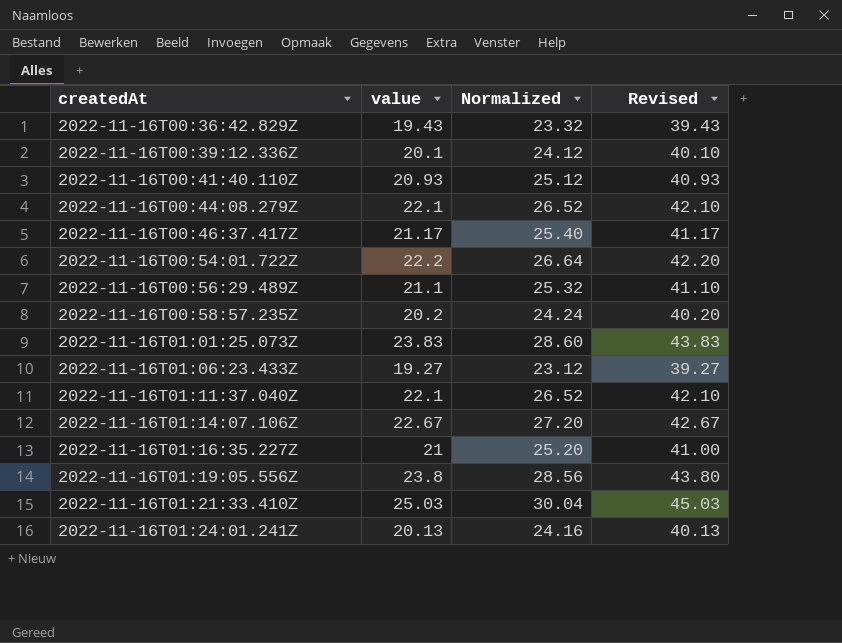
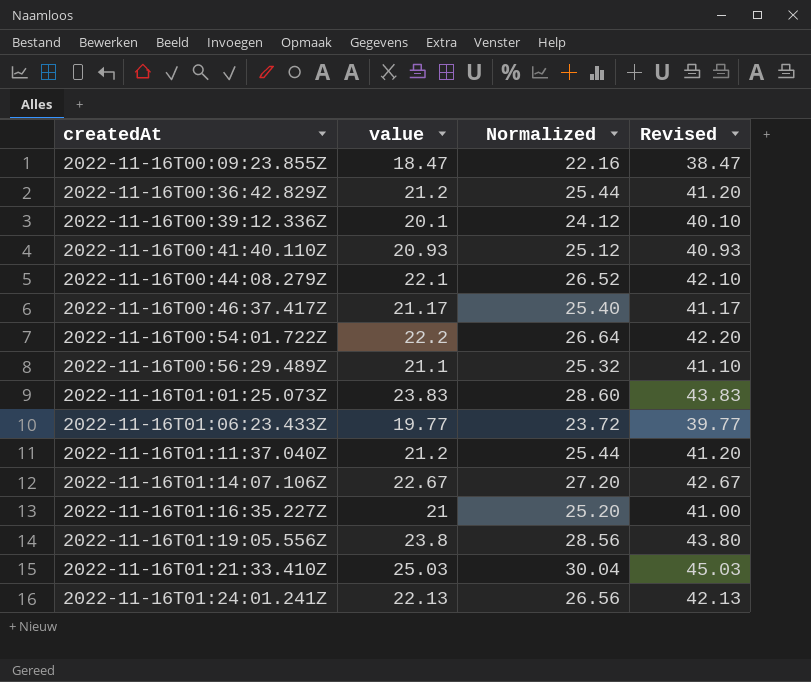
row 2022-11-16T00:58:57.235Z: 20.2 | 24.24 | 40.20 -> none
row 2022-11-16T00:09:23.855Z: none -> 18.47 | 22.16 | 38.47
2022-11-16T00:36:42.829Z | value: 19.43 -> 21.2
2022-11-16T00:36:42.829Z | Normalized: 23.32 -> 25.44
2022-11-16T00:36:42.829Z | Revised: 39.43 -> 41.20
2022-11-16T01:06:23.433Z | value: 19.27 -> 19.77
2022-11-16T01:06:23.433Z | Normalized: 23.12 -> 23.72
2022-11-16T01:06:23.433Z | Revised: 39.27 -> 39.77
2022-11-16T01:11:37.040Z | value: 22.1 -> 21.2
2022-11-16T01:11:37.040Z | Normalized: 26.52 -> 25.44
2022-11-16T01:11:37.040Z | Revised: 42.10 -> 41.20
2022-11-16T01:24:01.241Z | value: 20.13 -> 22.13
2022-11-16T01:24:01.241Z | Normalized: 24.16 -> 26.56
2022-11-16T01:24:01.241Z | Revised: 40.13 -> 42.13

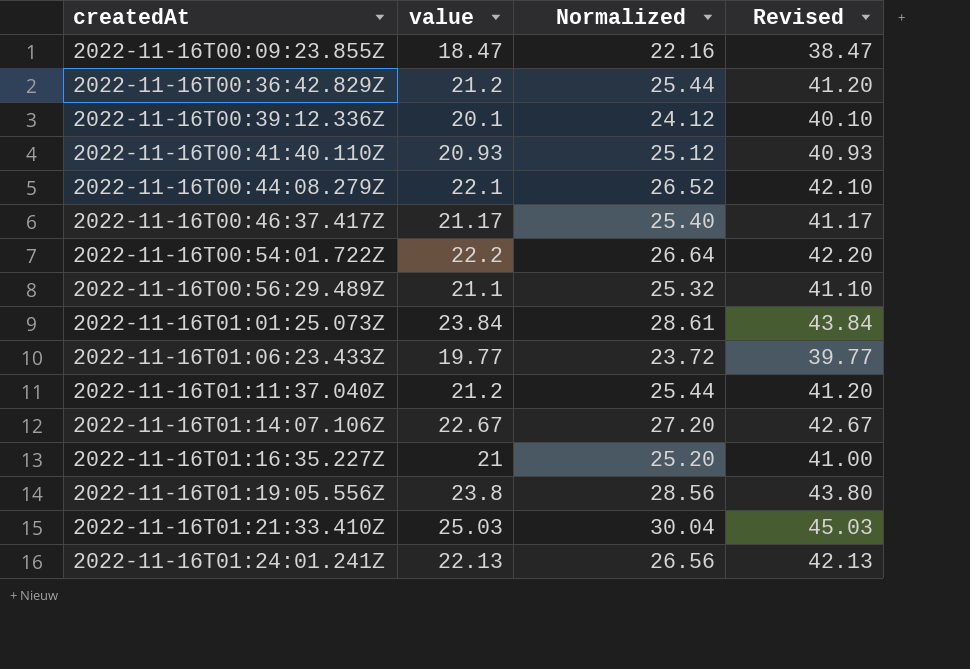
2022-11-16T01:01:25.073Z | value: 23.83 -> 23.84
2022-11-16T01:01:25.073Z | Normalized: 28.60 -> 28.61
2022-11-16T01:01:25.073Z | Revised: 43.83 -> 43.84

